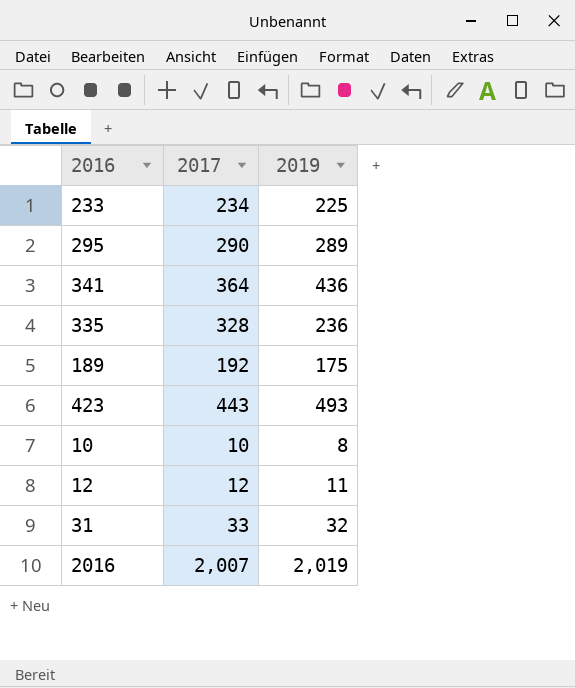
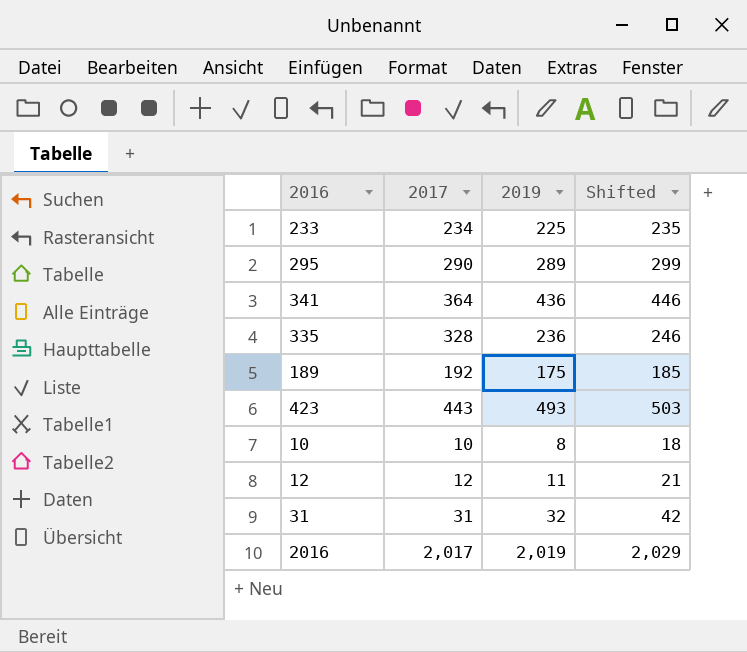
column Shifted | formula: none -> [2019] + 10
31 | 2017: 33 -> 31
2016 | 2017: 2,007 -> 2,017

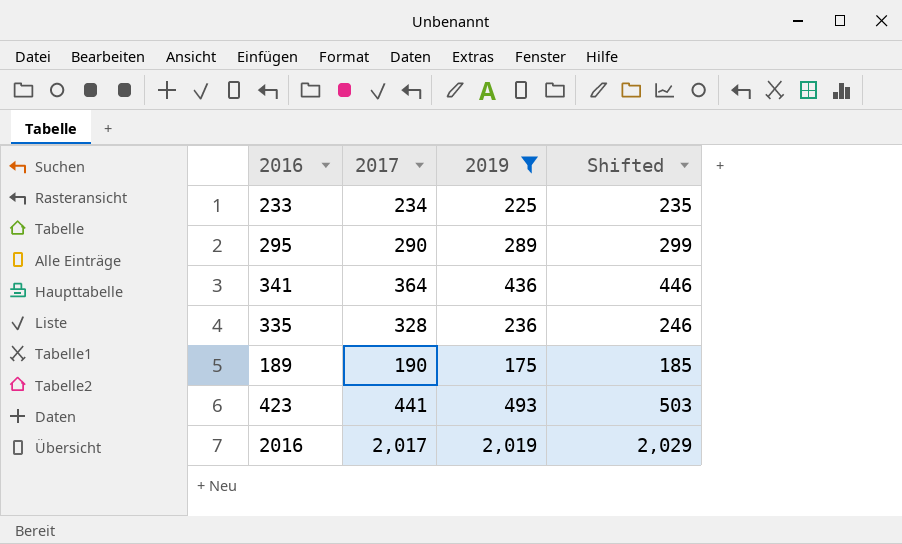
filter: none -> 2019 >= 175
189 | 2017: 192 -> 190
423 | 2017: 443 -> 441

